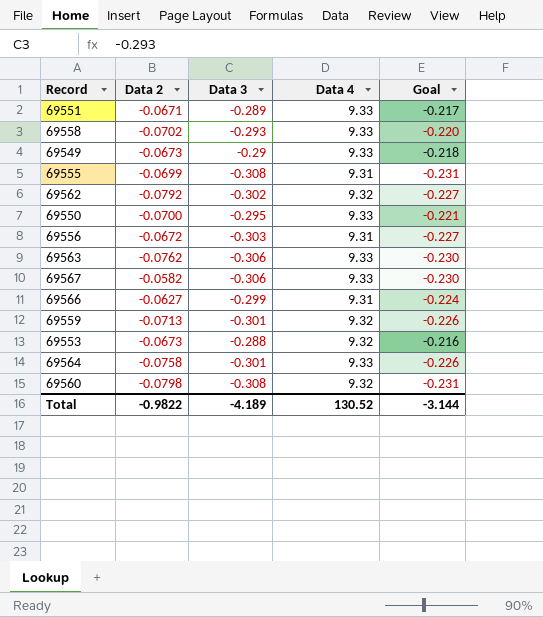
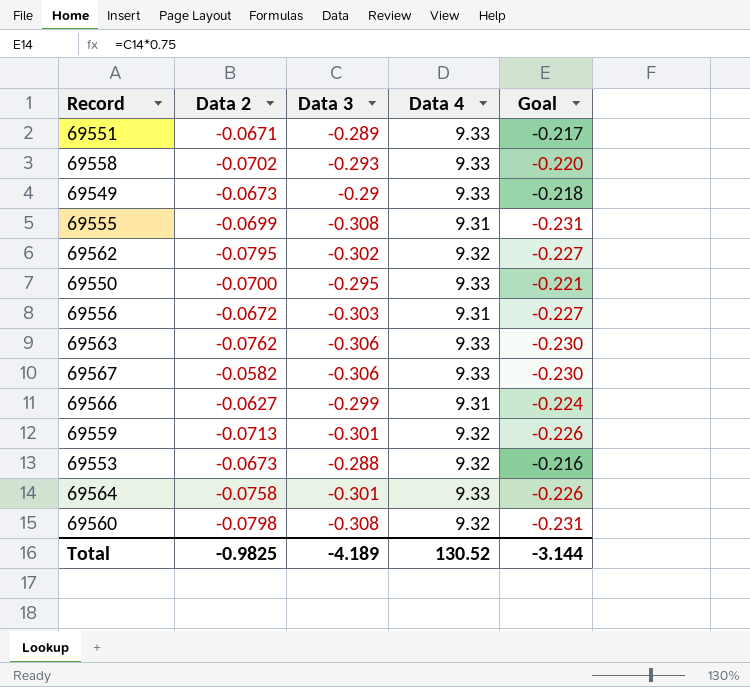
69562 | Data 2: -0.0792 -> -0.0795
Total | Data 2: -0.9822 -> -0.9825

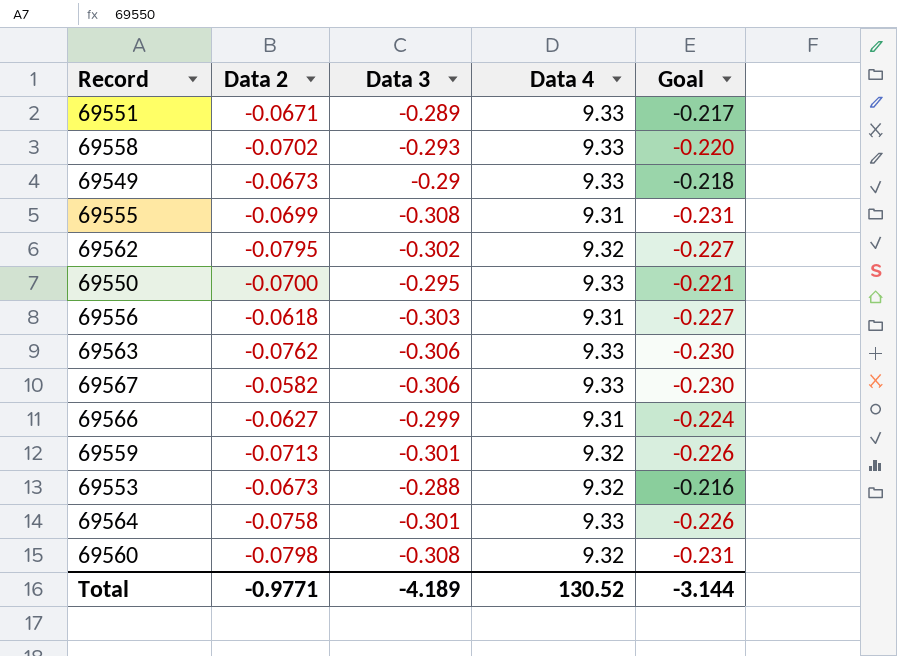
69556 | Data 2: -0.0672 -> -0.0618
Total | Data 2: -0.9825 -> -0.9771

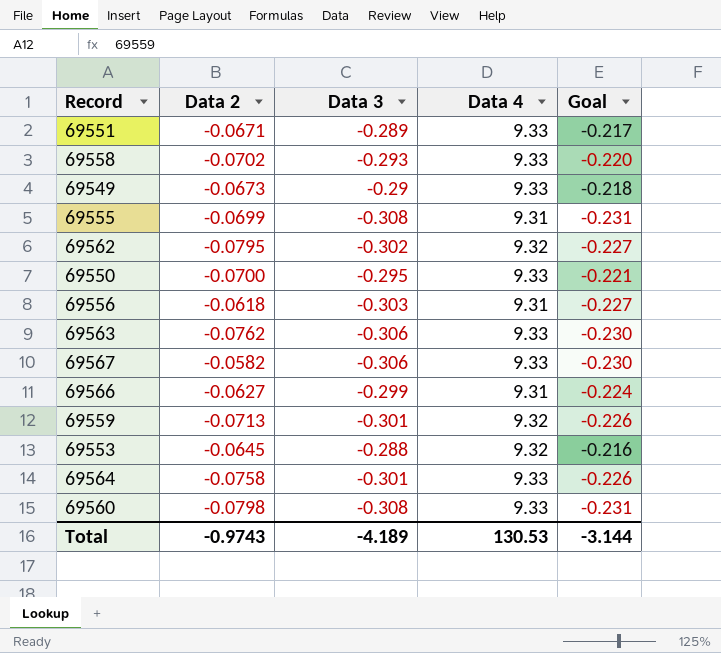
69553 | Data 2: -0.0673 -> -0.0645
69560 | Data 4: 9.32 -> 9.33
Total | Data 2: -0.9771 -> -0.9743
Total | Data 4: 130.52 -> 130.53

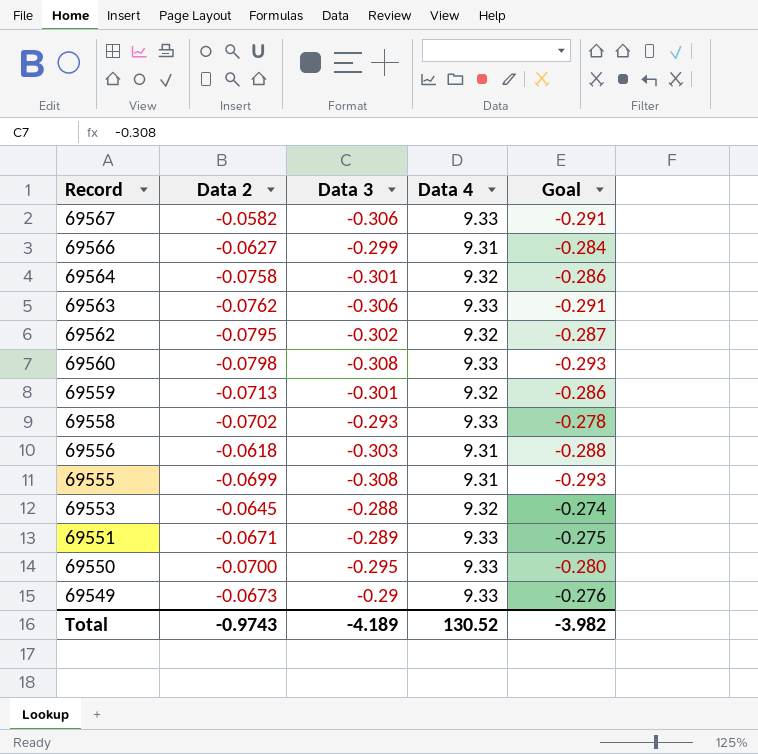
row order: none -> Record descending
column Goal | formula: [Data 3] * 0.75 -> [Data 3] * 0.95
69564 | Data 4: 9.33 -> 9.32
Total | Data 4: 130.53 -> 130.52
Total | Goal: -3.144 -> -3.982

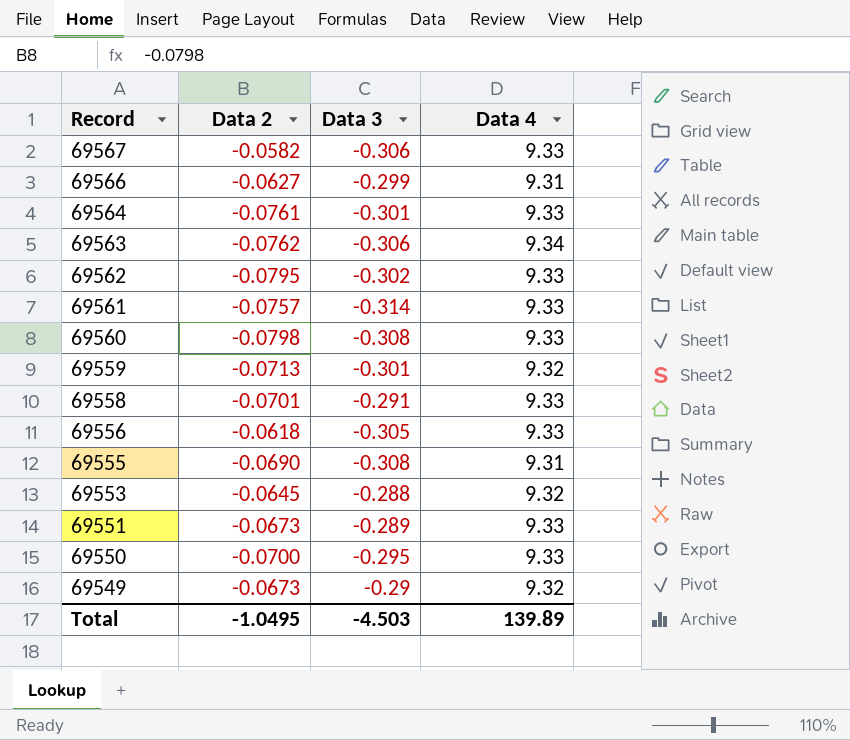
column Goal | formula: [Data 3] * 0.95 -> none
69564 | Data 2: -0.0758 -> -0.0761
69564 | Data 4: 9.32 -> 9.33
69563 | Data 4: 9.33 -> 9.34
69562 | Data 4: 9.32 -> 9.33
row 69561: none -> -0.0757 | -0.314 | 9.33
69558 | Data 2: -0.0702 -> -0.0701
69558 | Data 3: -0.293 -> -0.291
69556 | Data 3: -0.303 -> -0.305
69556 | Data 4: 9.31 -> 9.33
69555 | Data 2: -0.0699 -> -0.0690
69551 | Data 2: -0.0671 -> -0.0673
69549 | Data 4: 9.33 -> 9.32
Total | Data 2: -0.9743 -> -1.0495
Total | Data 3: -4.189 -> -4.503
Total | Data 4: 130.52 -> 139.89

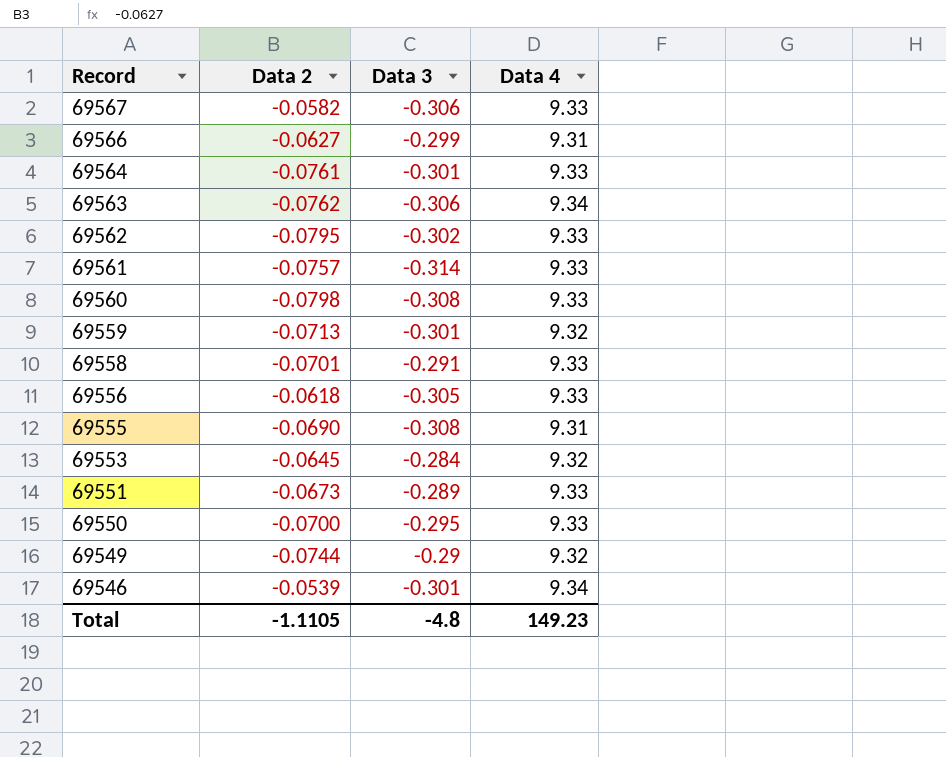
69553 | Data 3: -0.288 -> -0.284
69549 | Data 2: -0.0673 -> -0.0744
row 69546: none -> -0.0539 | -0.301 | 9.34
Total | Data 2: -1.0495 -> -1.1105
Total | Data 3: -4.503 -> -4.8
Total | Data 4: 139.89 -> 149.23

